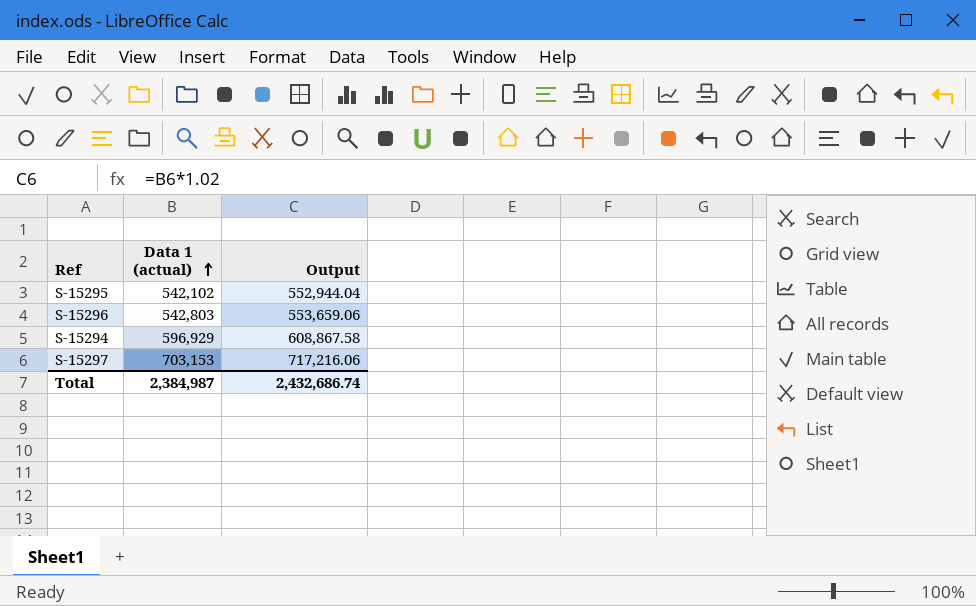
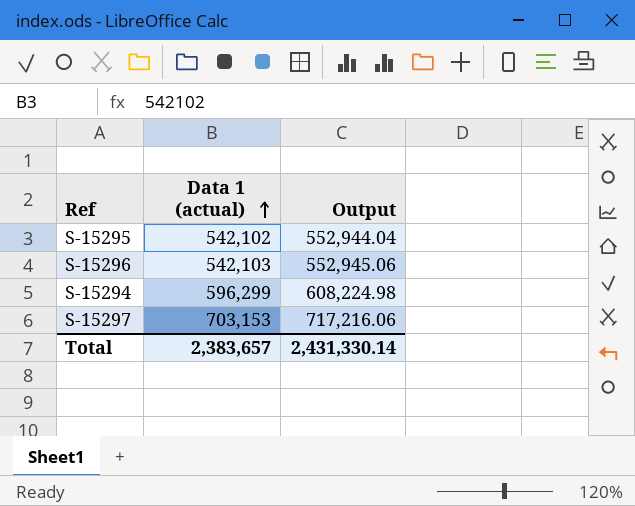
S-15296 | Data 1 (actual): 542,803 -> 542,103
S-15296 | Output: 553,659.06 -> 552,945.06
S-15294 | Data 1 (actual): 596,929 -> 596,299
S-15294 | Output: 608,867.58 -> 608,224.98
Total | Data 1 (actual): 2,384,987 -> 2,383,657
Total | Output: 2,432,686.74 -> 2,431,330.14

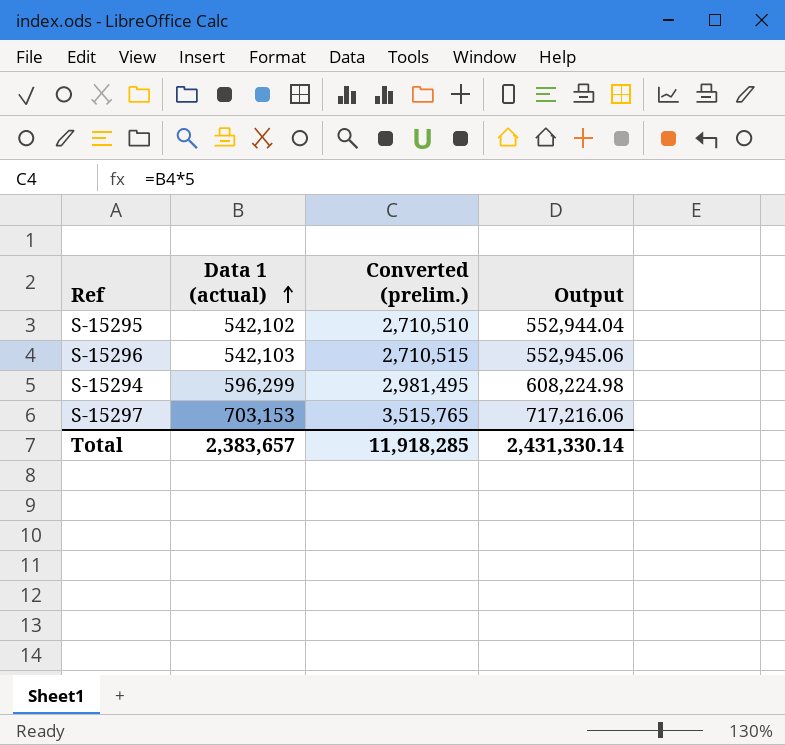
column Converted (prelim.) | formula: none -> [Data 1 (actual)] * 5

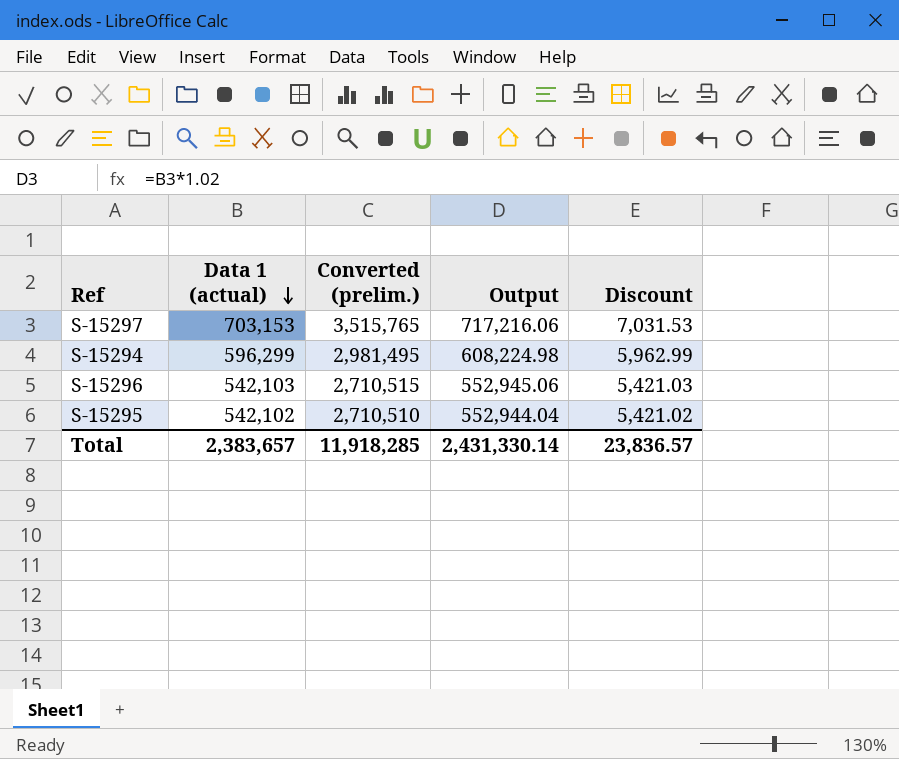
row order: Data 1 (actual) ascending -> Data 1 (actual) descending
column Discount | formula: none -> [Data 1 (actual)] * 0.01

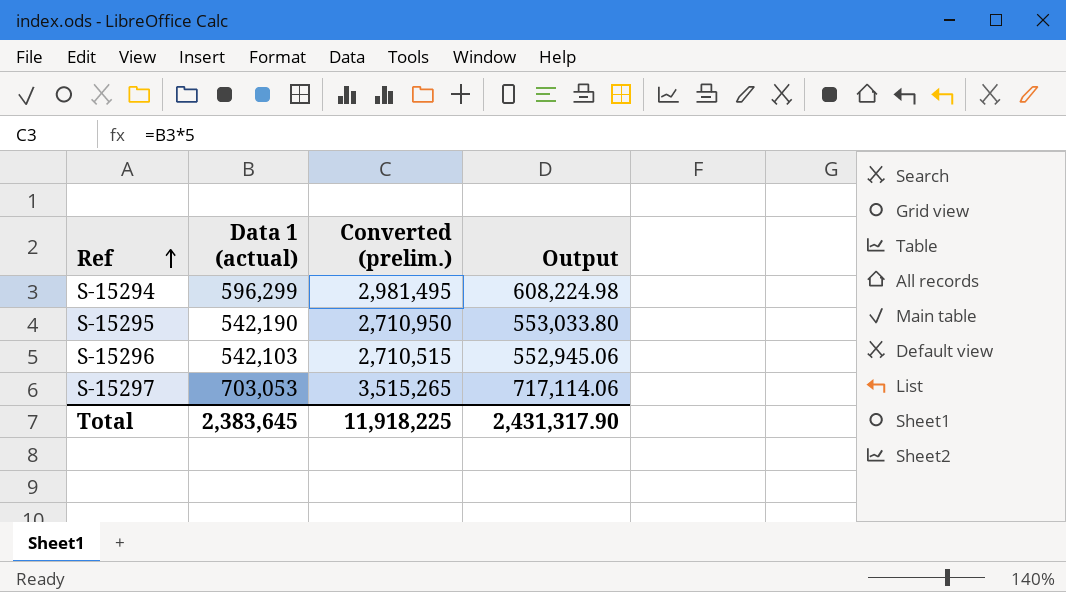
row order: Data 1 (actual) descending -> Ref ascending
column Discount | formula: [Data 1 (actual)] * 0.01 -> none
S-15295 | Data 1 (actual): 542,102 -> 542,190
S-15295 | Converted (prelim.): 2,710,510 -> 2,710,950
S-15295 | Output: 552,944.04 -> 553,033.80
S-15297 | Data 1 (actual): 703,153 -> 703,053
S-15297 | Converted (prelim.): 3,515,765 -> 3,515,265
S-15297 | Output: 717,216.06 -> 717,114.06
Total | Data 1 (actual): 2,383,657 -> 2,383,645
Total | Converted (prelim.): 11,918,285 -> 11,918,225
Total | Output: 2,431,330.14 -> 2,431,317.90

